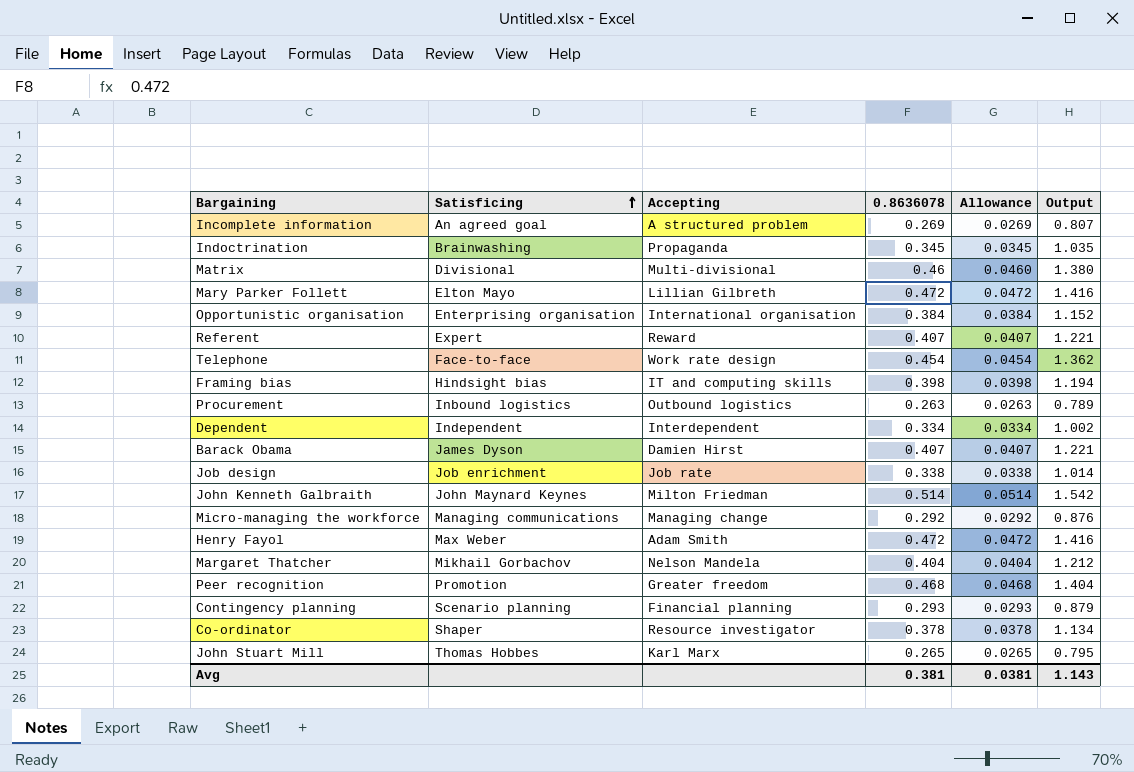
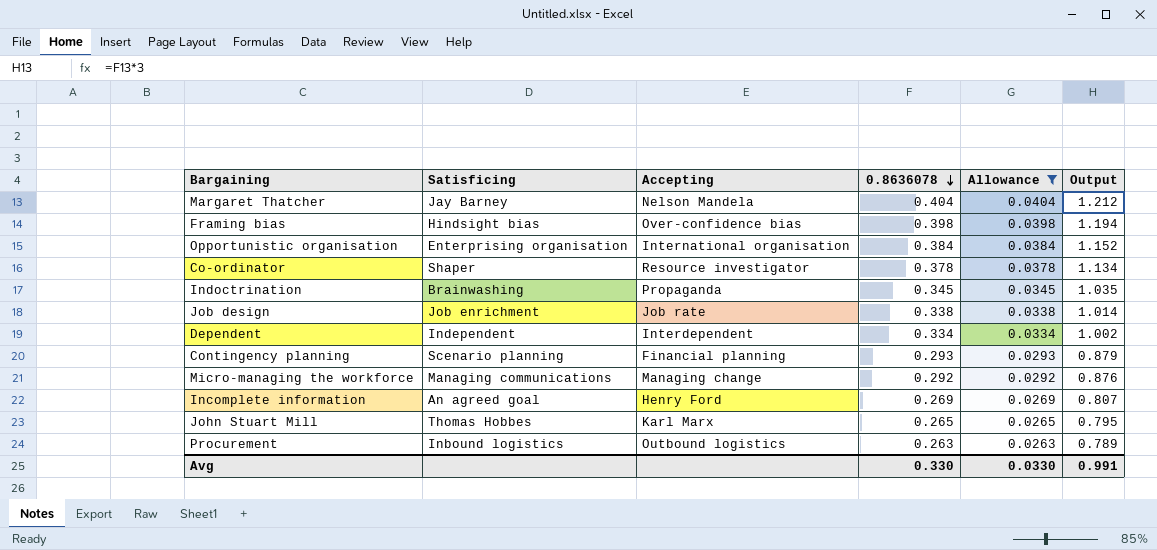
filter: none -> Allowance <= 0.0404
row order: Satisficing ascending -> 0.8636078 descending
Margaret Thatcher | Satisficing: Mikhail Gorbachov -> Jay Barney
Framing bias | Accepting: IT and computing skills -> Over-confidence bias
Incomplete information | Accepting: A structured problem -> Henry Ford
Avg | 0.8636078: 0.381 -> 0.330
Avg | Allowance: 0.0381 -> 0.0330
Avg | Output: 1.143 -> 0.991

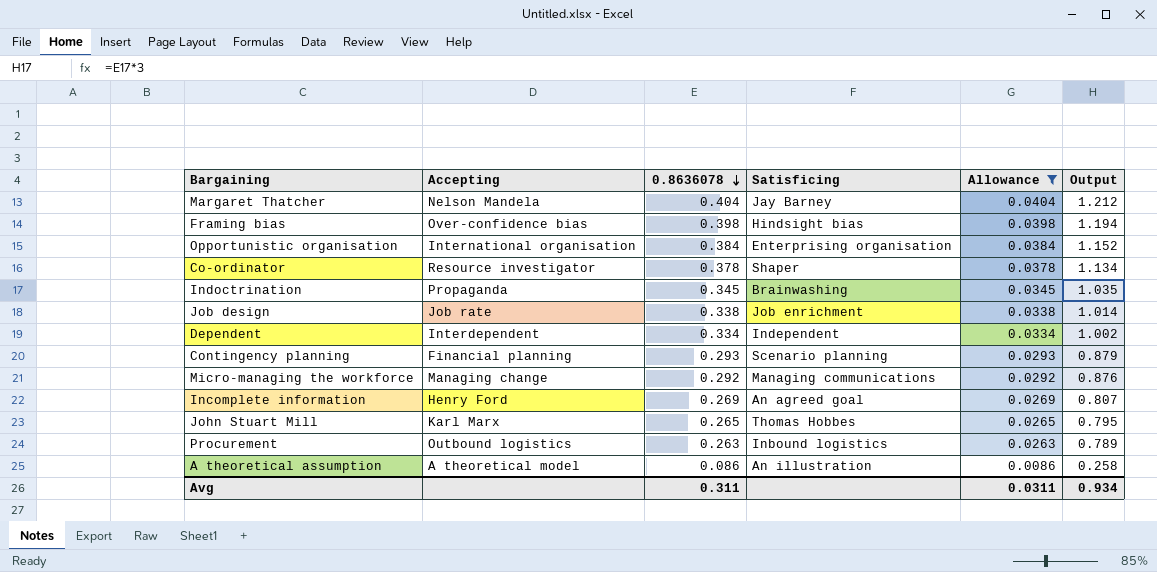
column Satisficing | position: 2 -> 4
row A theoretical assumption: none -> A theoretical model | 0.086 | An illustration | 0.0086 | 0.258
Avg | 0.8636078: 0.330 -> 0.311
Avg | Allowance: 0.0330 -> 0.0311
Avg | Output: 0.991 -> 0.934

